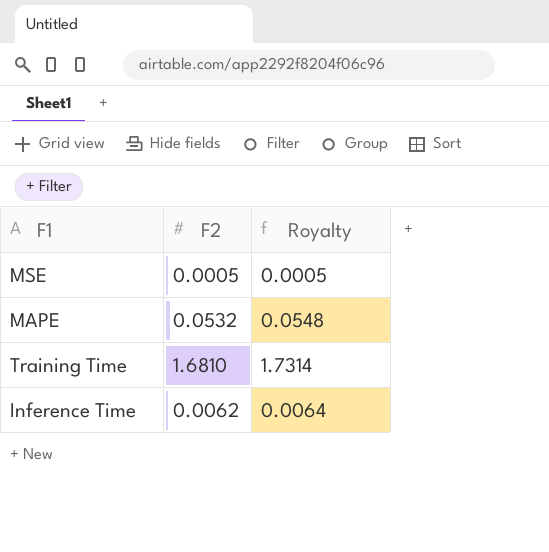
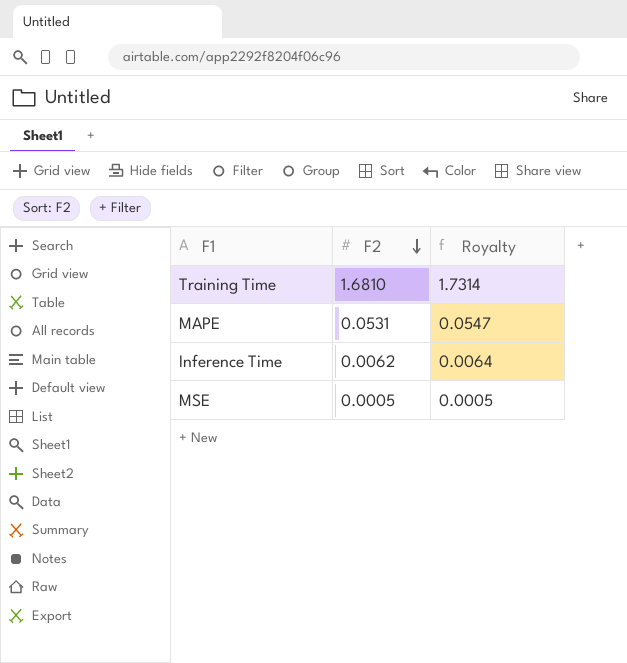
row order: none -> F2 descending
MAPE | F2: 0.0532 -> 0.0531
MAPE | Royalty: 0.0548 -> 0.0547

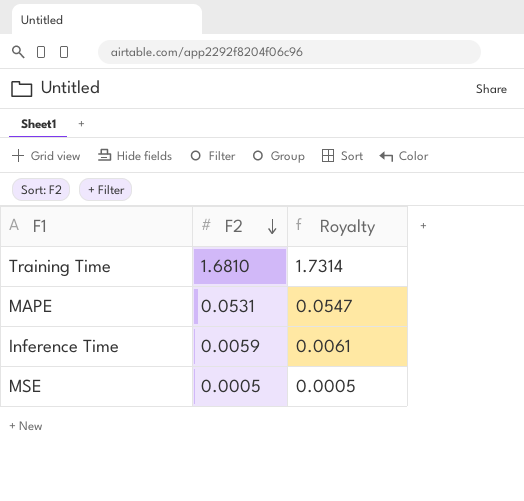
Inference Time | F2: 0.0062 -> 0.0059
Inference Time | Royalty: 0.0064 -> 0.0061

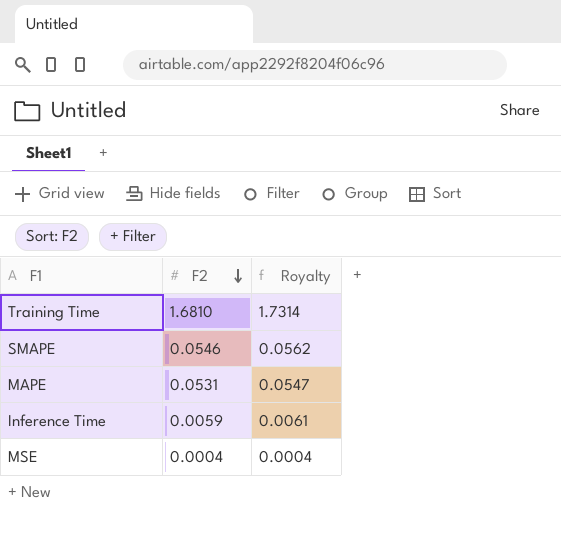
row SMAPE: none -> 0.0546 | 0.0562
MSE | F2: 0.0005 -> 0.0004
MSE | Royalty: 0.0005 -> 0.0004

